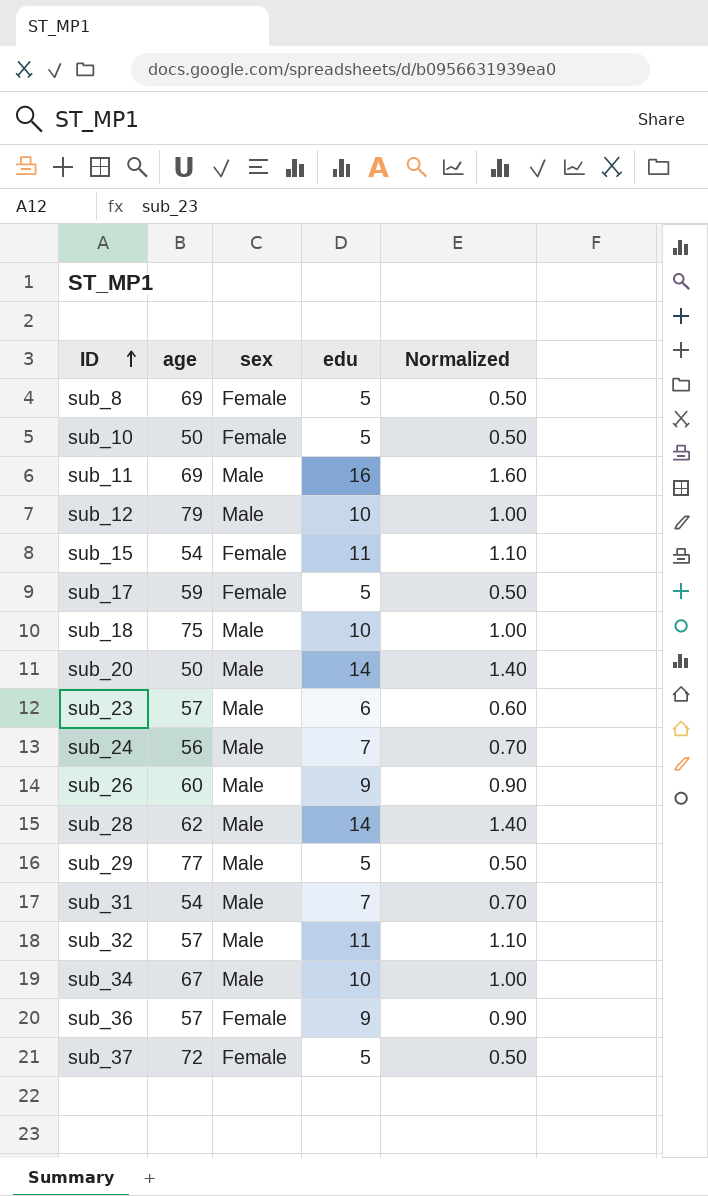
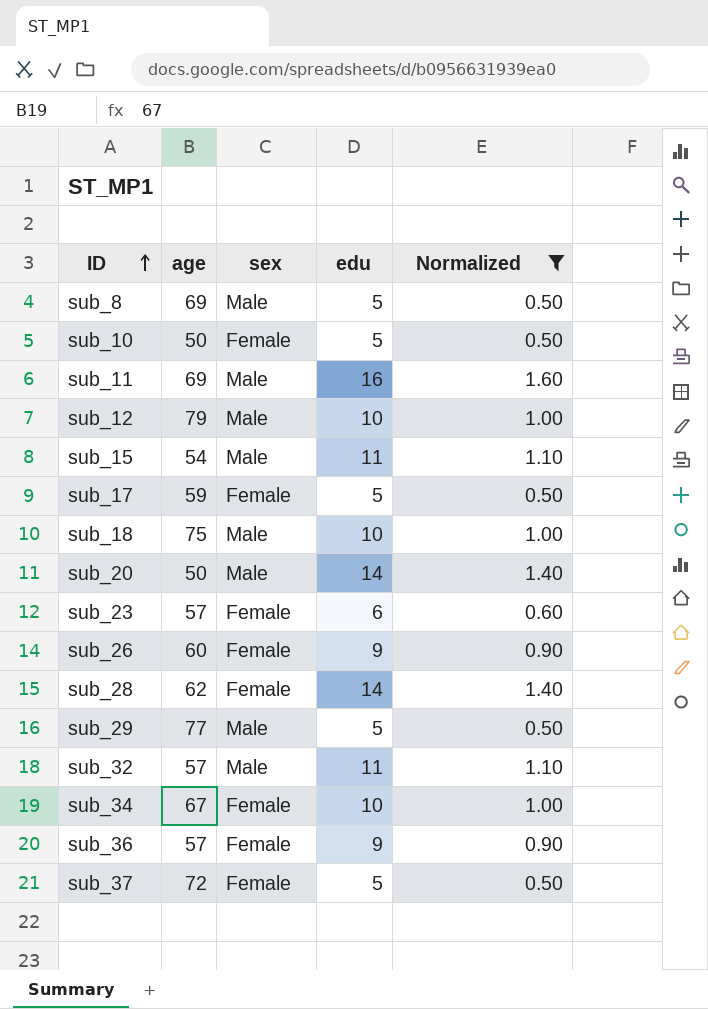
filter: none -> Normalized != 0.70
sub_8 | sex: Female -> Male
sub_15 | sex: Female -> Male
sub_23 | sex: Male -> Female
sub_26 | sex: Male -> Female
sub_28 | sex: Male -> Female
sub_34 | sex: Male -> Female

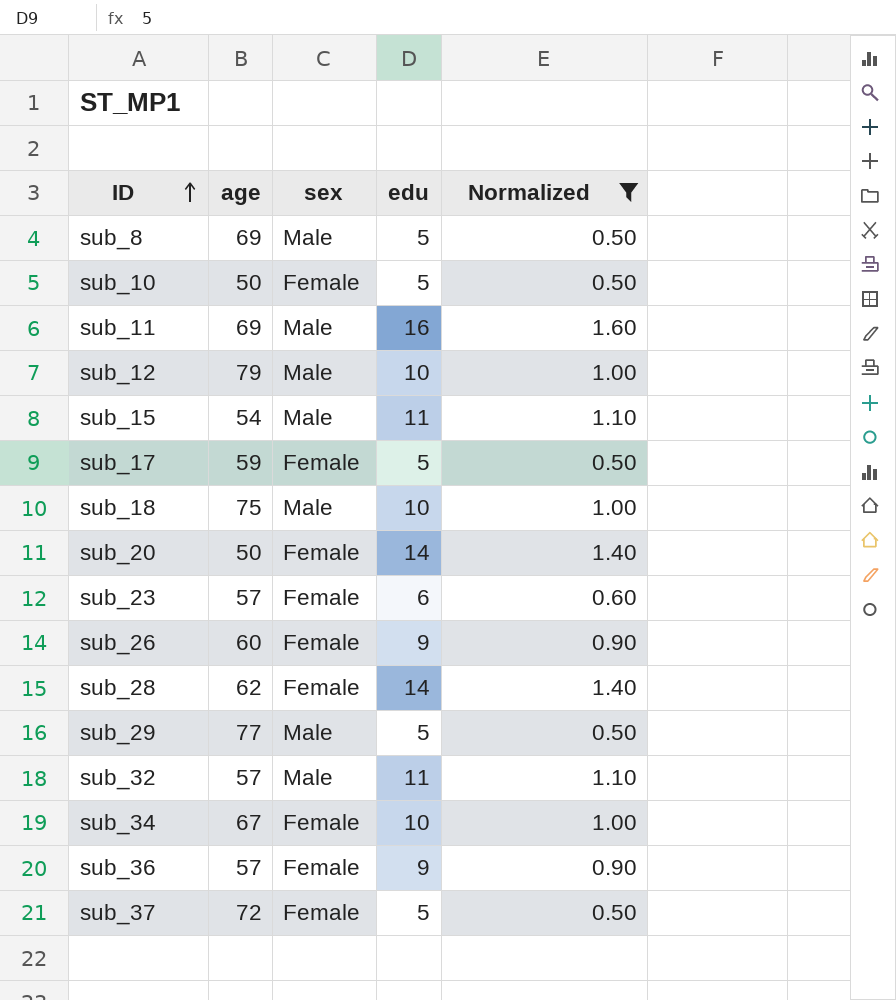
sub_20 | sex: Male -> Female

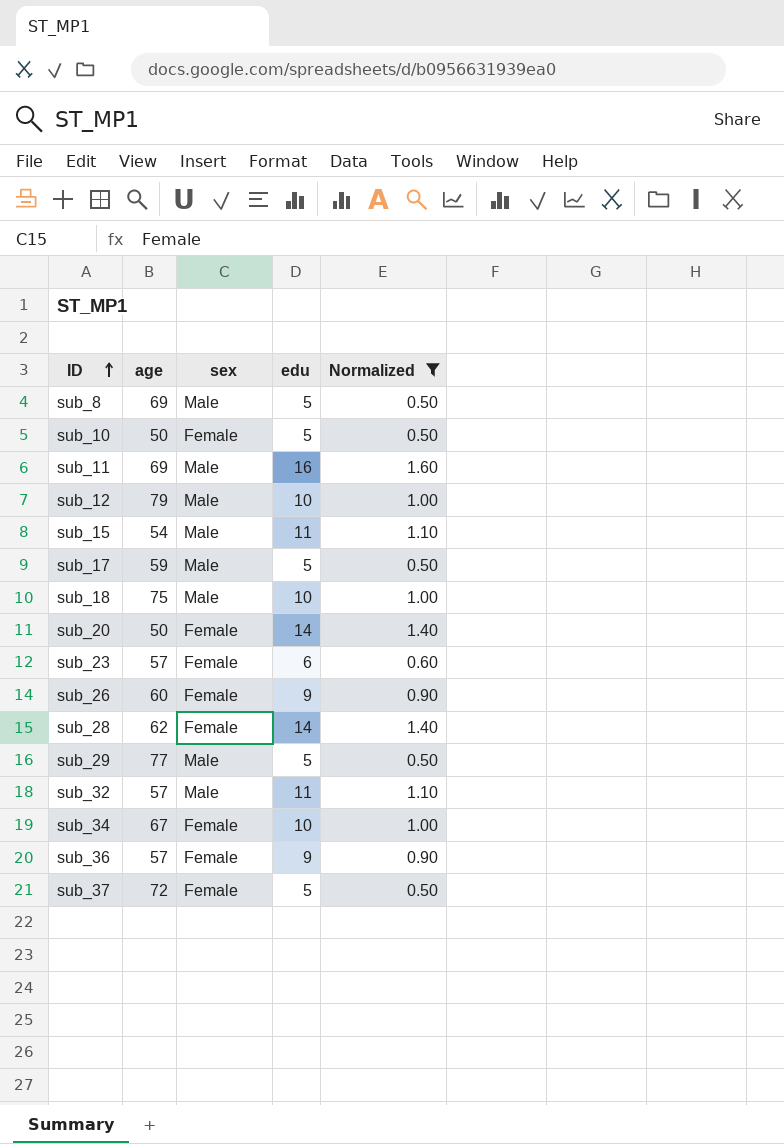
sub_17 | sex: Female -> Male

